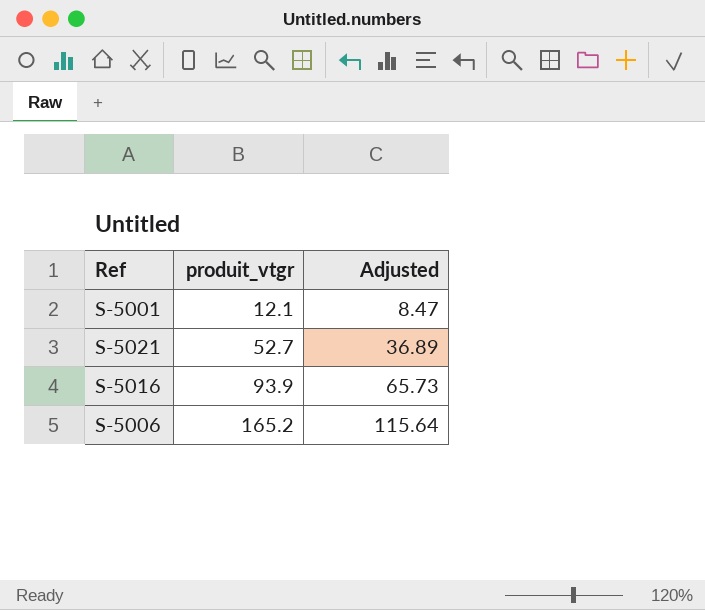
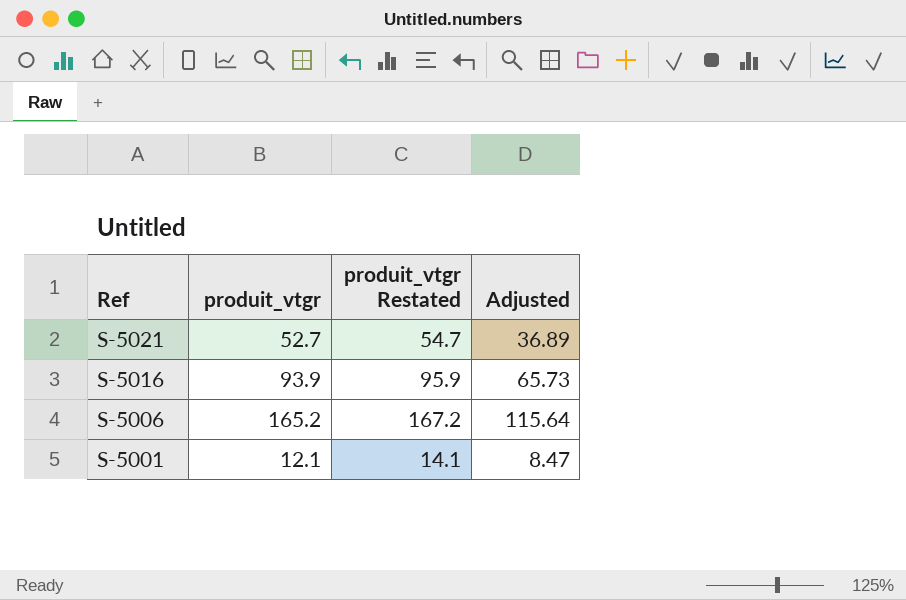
row order: produit_vtgr ascending -> Ref descending
column produit_vtgr Restated | formula: none -> [produit_vtgr] + 2

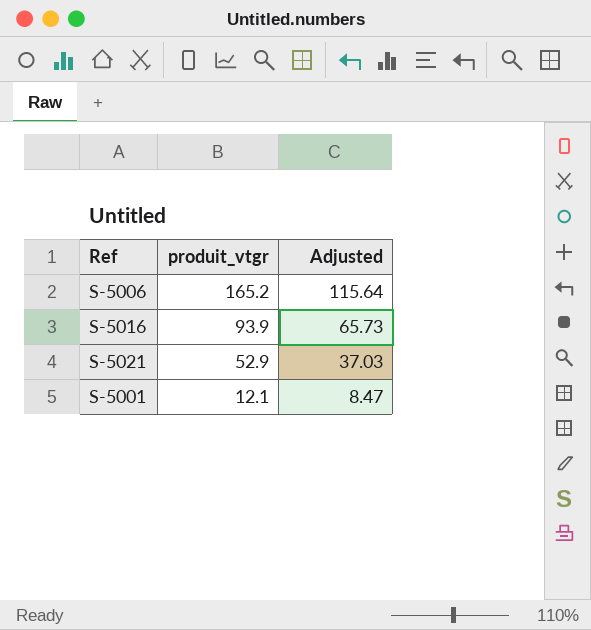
row order: Ref descending -> produit_vtgr descending
column produit_vtgr Restated | formula: [produit_vtgr] + 2 -> none
S-5021 | produit_vtgr: 52.7 -> 52.9
S-5021 | Adjusted: 36.89 -> 37.03

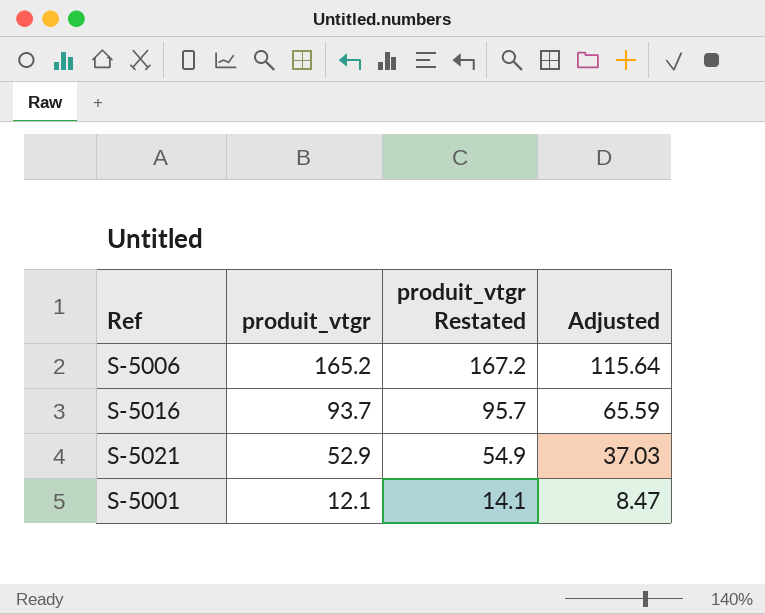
column produit_vtgr Restated | formula: none -> [produit_vtgr] + 2
S-5016 | produit_vtgr: 93.9 -> 93.7
S-5016 | Adjusted: 65.73 -> 65.59

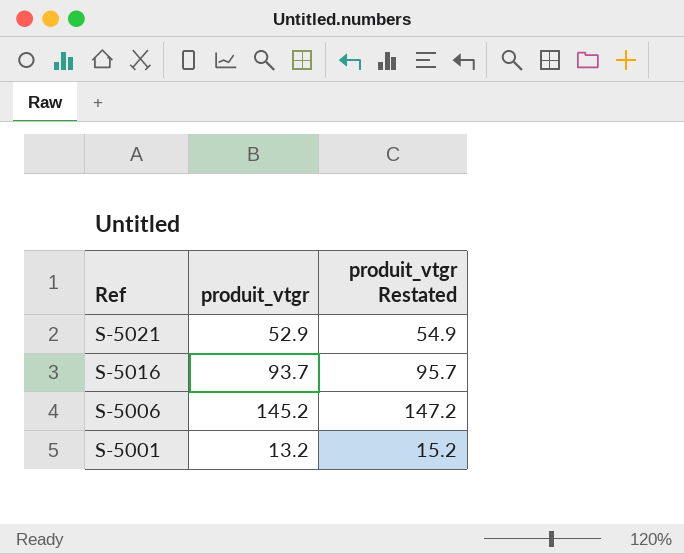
row order: produit_vtgr descending -> Ref descending
column Adjusted | formula: [produit_vtgr] * 0.7 -> none
S-5006 | produit_vtgr: 165.2 -> 145.2
S-5006 | produit_vtgr Restated: 167.2 -> 147.2
S-5001 | produit_vtgr: 12.1 -> 13.2
S-5001 | produit_vtgr Restated: 14.1 -> 15.2

